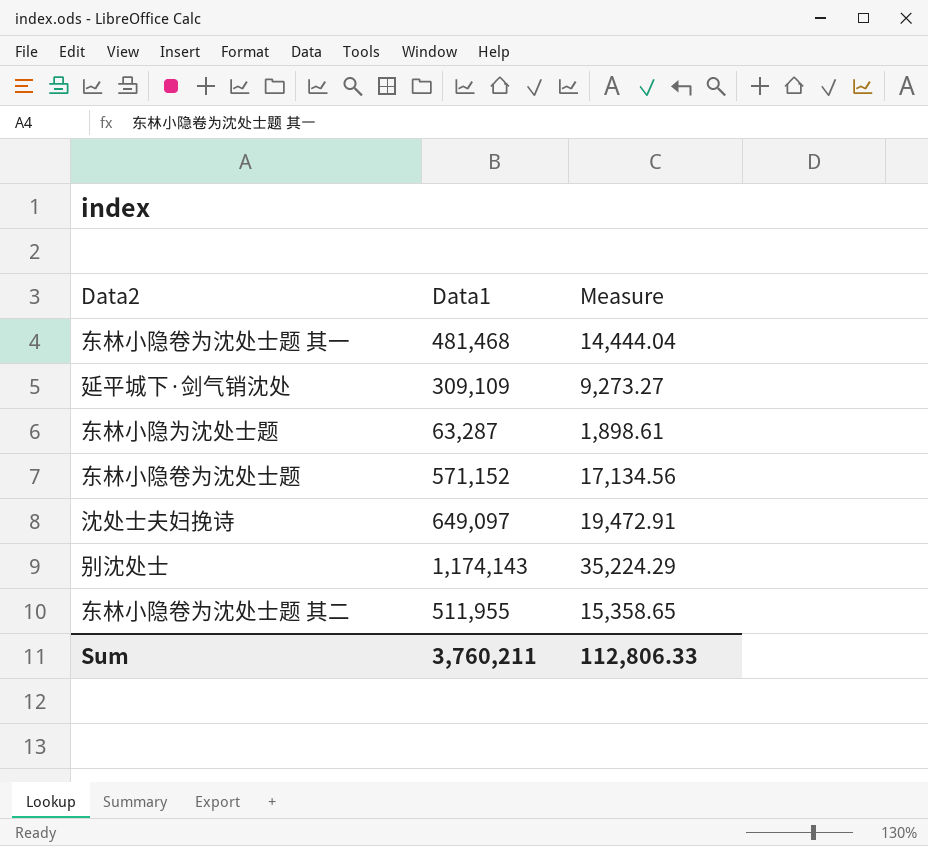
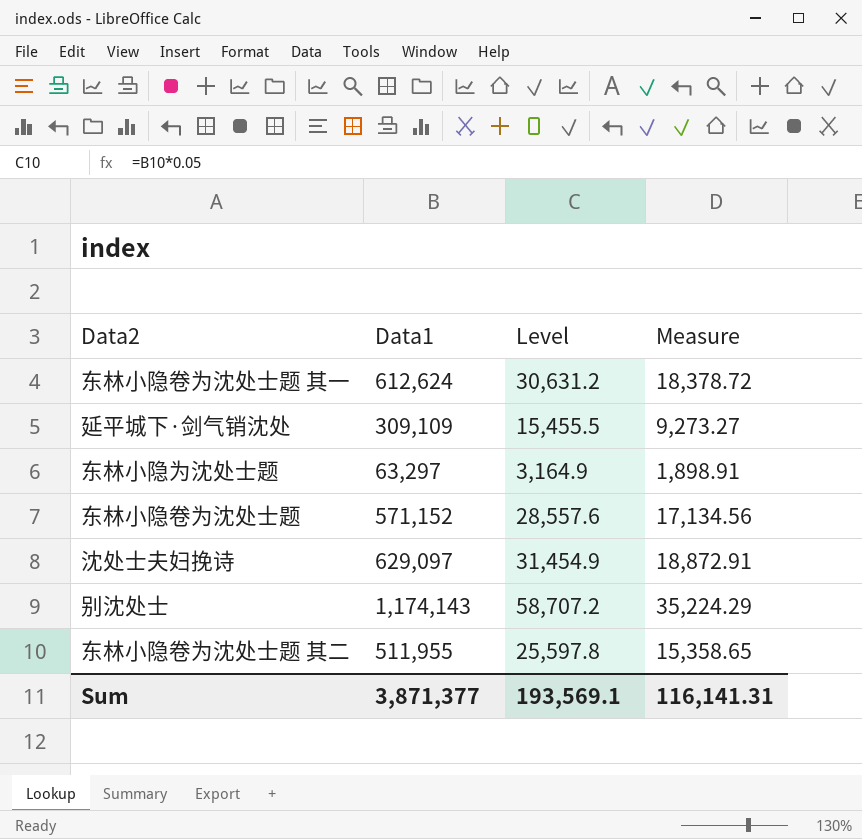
column Level | formula: none -> [Data1] * 0.05
东林小隐卷为沈处士题 其一 | Data1: 481,468 -> 612,624
东林小隐卷为沈处士题 其一 | Measure: 14,444.04 -> 18,378.72
东林小隐为沈处士题 | Data1: 63,287 -> 63,297
东林小隐为沈处士题 | Measure: 1,898.61 -> 1,898.91
沈处士夫妇挽诗 | Data1: 649,097 -> 629,097
沈处士夫妇挽诗 | Measure: 19,472.91 -> 18,872.91
Sum | Data1: 3,760,211 -> 3,871,377
Sum | Measure: 112,806.33 -> 116,141.31

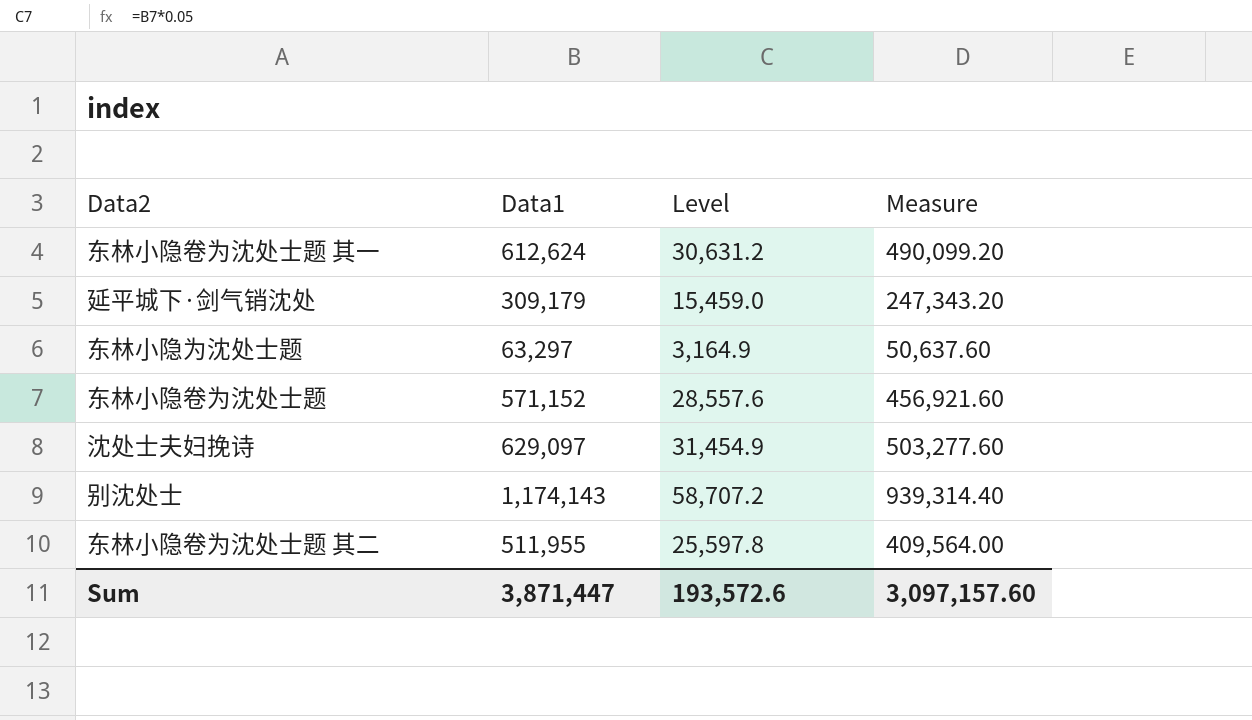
column Measure | formula: [Data1] * 0.03 -> [Data1] * 0.8
延平城下·剑气销沈处 | Data1: 309,109 -> 309,179
延平城下·剑气销沈处 | Level: 15,455.5 -> 15,459.0
Sum | Data1: 3,871,377 -> 3,871,447
Sum | Level: 193,569.1 -> 193,572.6
Sum | Measure: 116,141.31 -> 3,097,157.60

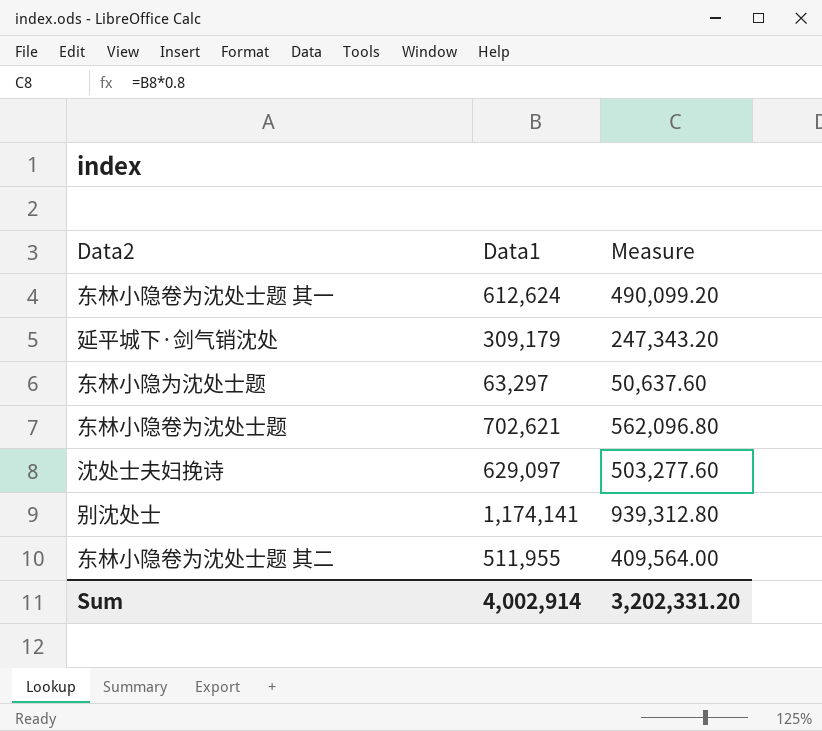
column Level | formula: [Data1] * 0.05 -> none
东林小隐卷为沈处士题 | Data1: 571,152 -> 702,621
东林小隐卷为沈处士题 | Measure: 456,921.60 -> 562,096.80
别沈处士 | Data1: 1,174,143 -> 1,174,141
别沈处士 | Measure: 939,314.40 -> 939,312.80
Sum | Data1: 3,871,447 -> 4,002,914
Sum | Measure: 3,097,157.60 -> 3,202,331.20

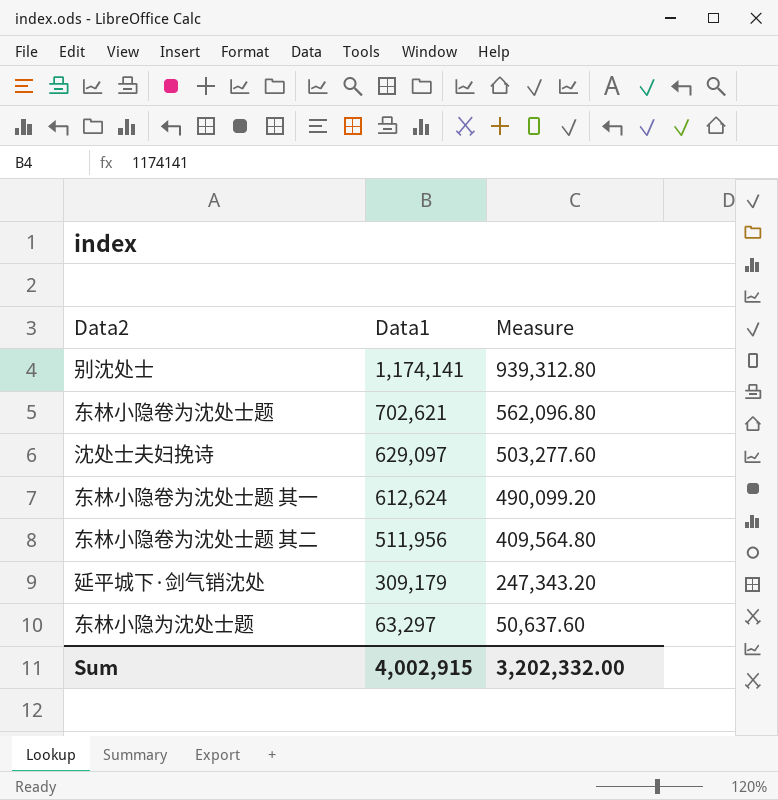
row order: none -> Data1 descending
东林小隐卷为沈处士题 其二 | Data1: 511,955 -> 511,956
东林小隐卷为沈处士题 其二 | Measure: 409,564.00 -> 409,564.80
Sum | Data1: 4,002,914 -> 4,002,915
Sum | Measure: 3,202,331.20 -> 3,202,332.00

